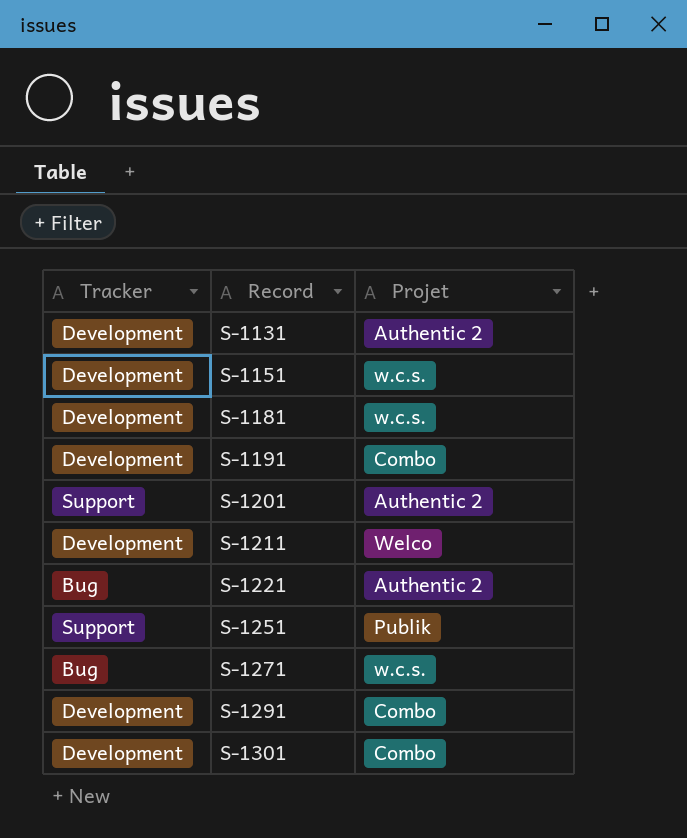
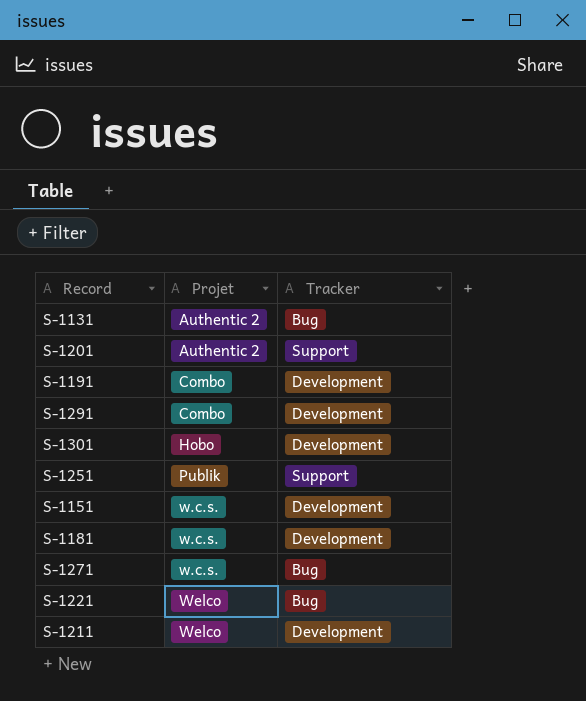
row order: Record ascending -> Projet ascending
column Tracker | position: 1 -> 3
S-1131 | Tracker: Development -> Bug
S-1301 | Projet: Combo -> Hobo
S-1221 | Projet: Authentic 2 -> Welco

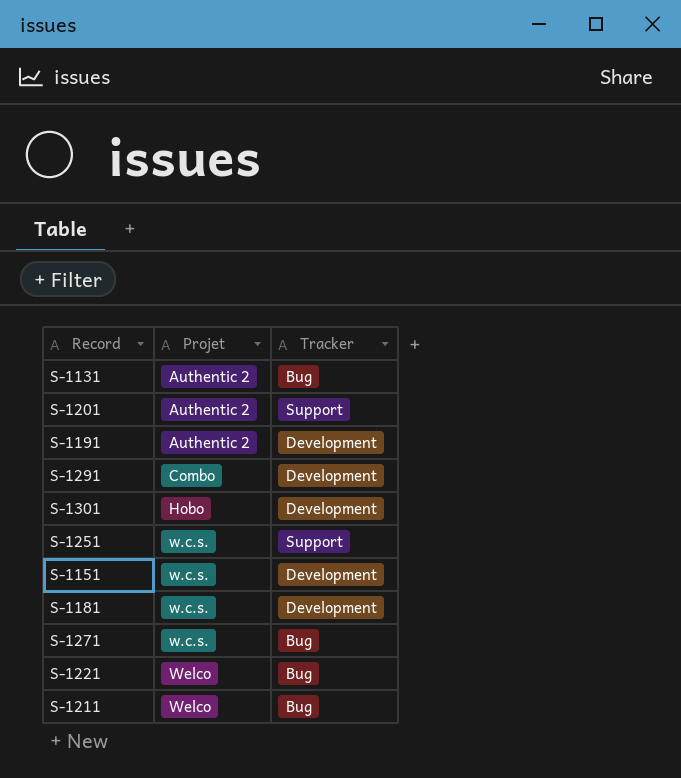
S-1191 | Projet: Combo -> Authentic 2
S-1251 | Projet: Publik -> w.c.s.
S-1211 | Tracker: Development -> Bug

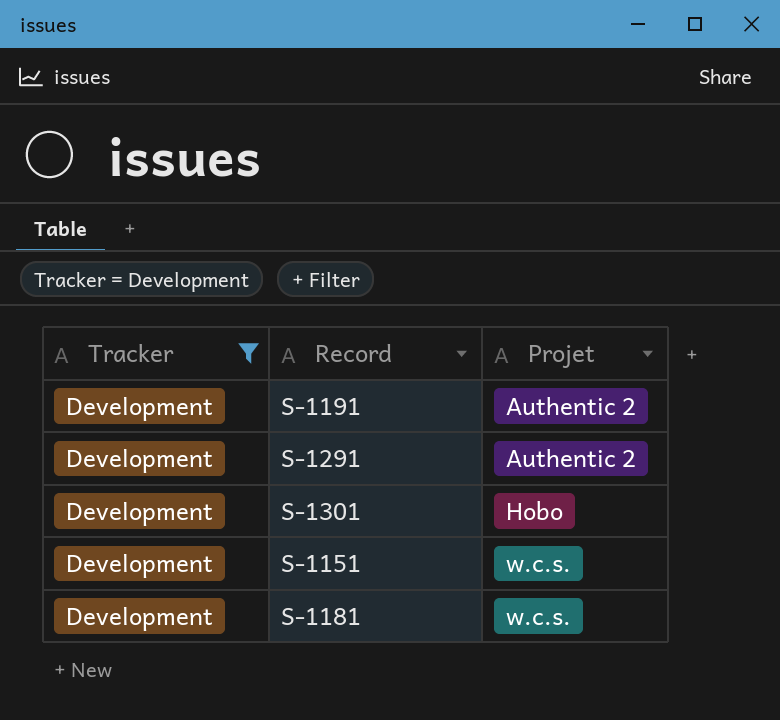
filter: none -> Tracker = Development
column Tracker | position: 3 -> 1
S-1291 | Projet: Combo -> Authentic 2

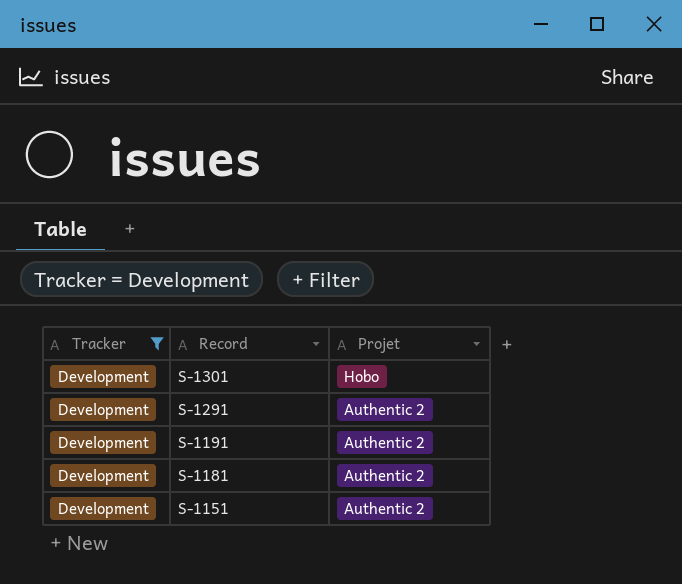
row order: Projet ascending -> Record descending
S-1181 | Projet: w.c.s. -> Authentic 2
S-1151 | Projet: w.c.s. -> Authentic 2

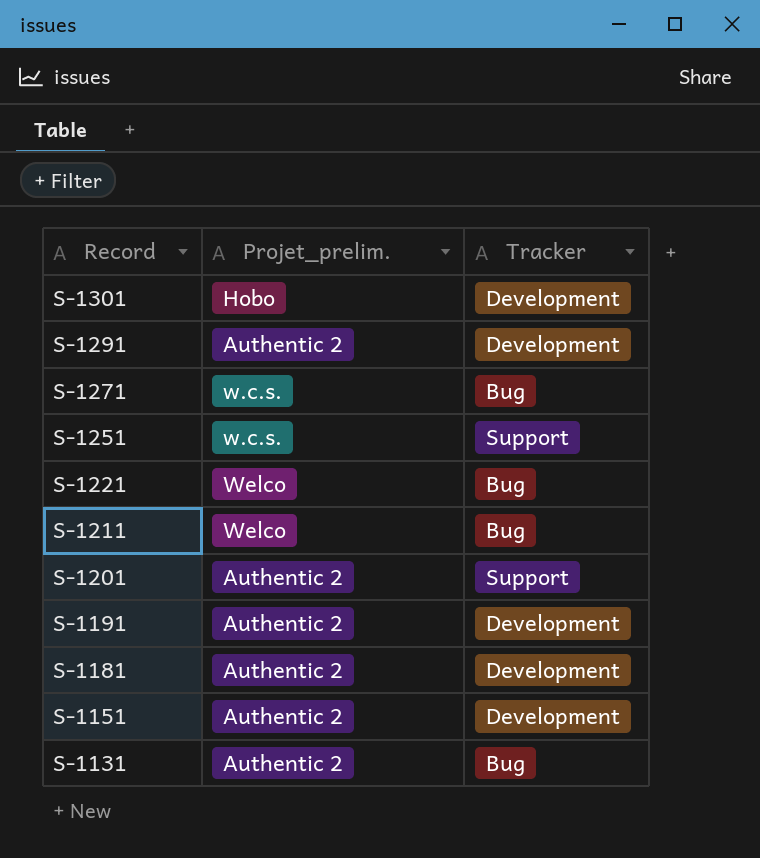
filter: Tracker = Development -> none
column name: Projet -> Projet_prelim.
column Tracker | position: 1 -> 3

